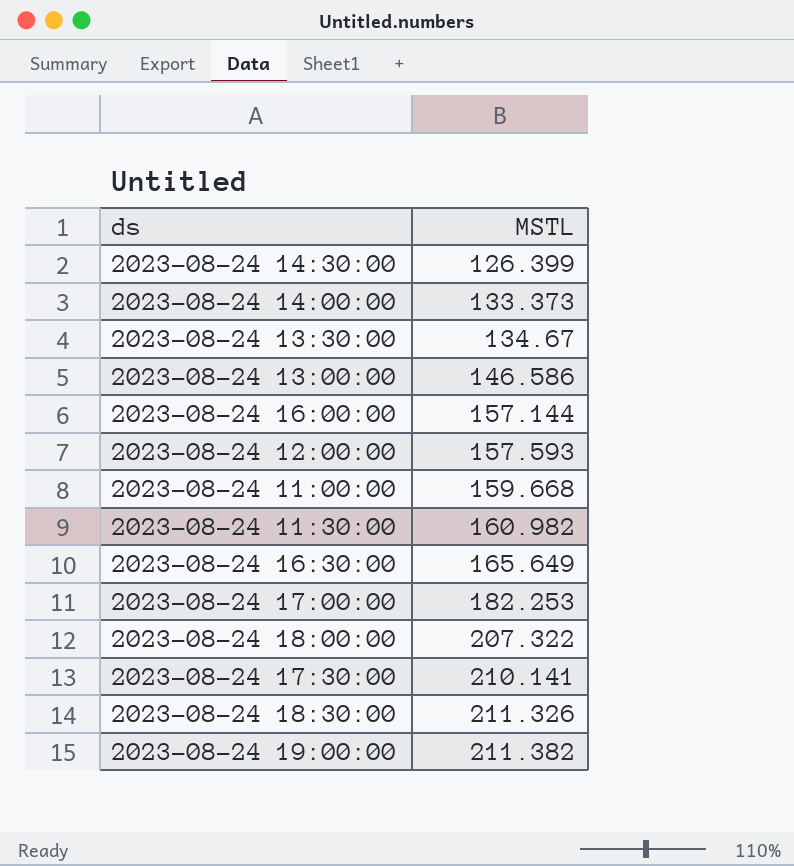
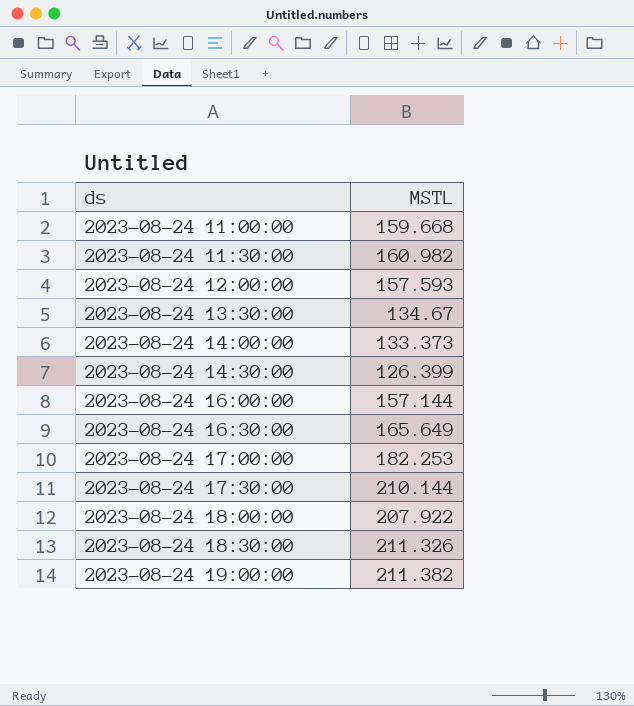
row order: MSTL ascending -> ds ascending
row 2023-08-24 13:00:00: 146.586 -> none
2023-08-24 17:30:00 | MSTL: 210.141 -> 210.144
2023-08-24 18:00:00 | MSTL: 207.322 -> 207.922

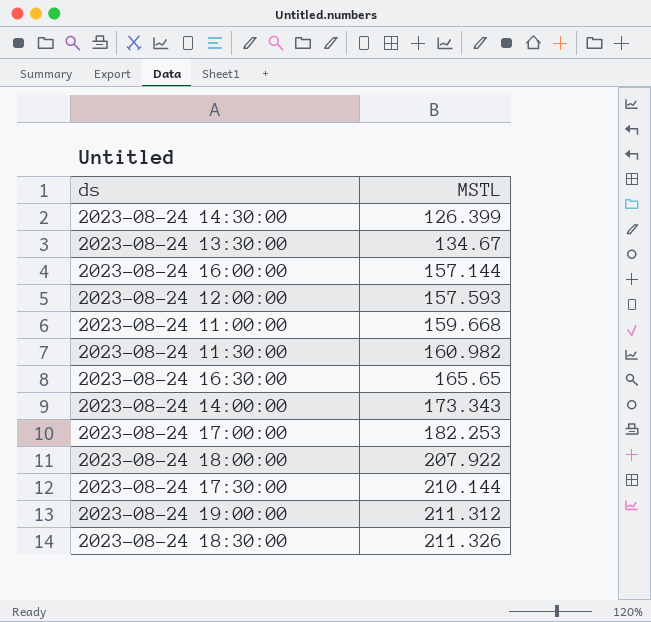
row order: ds ascending -> MSTL ascending
2023-08-24 16:30:00 | MSTL: 165.649 -> 165.65
2023-08-24 14:00:00 | MSTL: 133.373 -> 173.343
2023-08-24 19:00:00 | MSTL: 211.382 -> 211.312

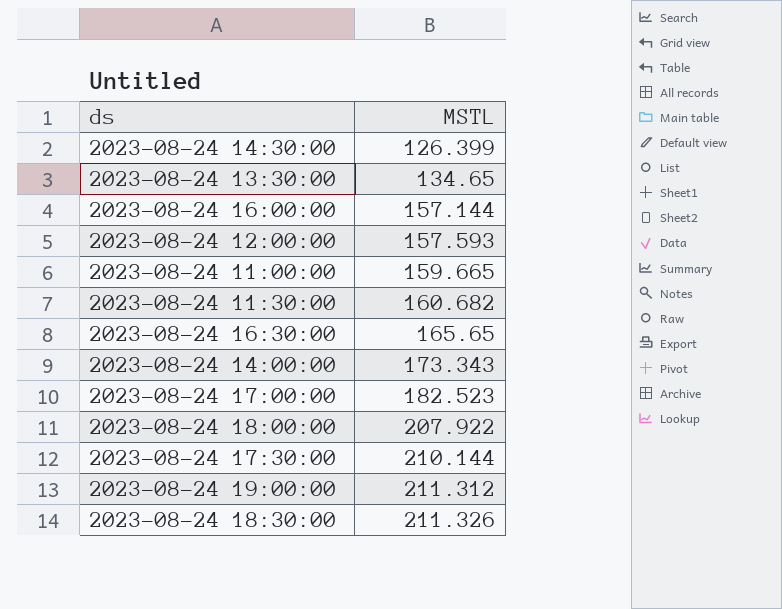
2023-08-24 13:30:00 | MSTL: 134.67 -> 134.65
2023-08-24 11:00:00 | MSTL: 159.668 -> 159.665
2023-08-24 11:30:00 | MSTL: 160.982 -> 160.682
2023-08-24 17:00:00 | MSTL: 182.253 -> 182.523

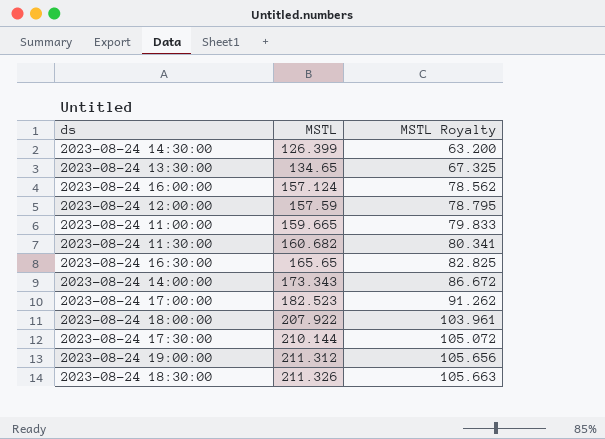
column MSTL Royalty | formula: none -> [MSTL] * 0.5
2023-08-24 16:00:00 | MSTL: 157.144 -> 157.124
2023-08-24 12:00:00 | MSTL: 157.593 -> 157.59

